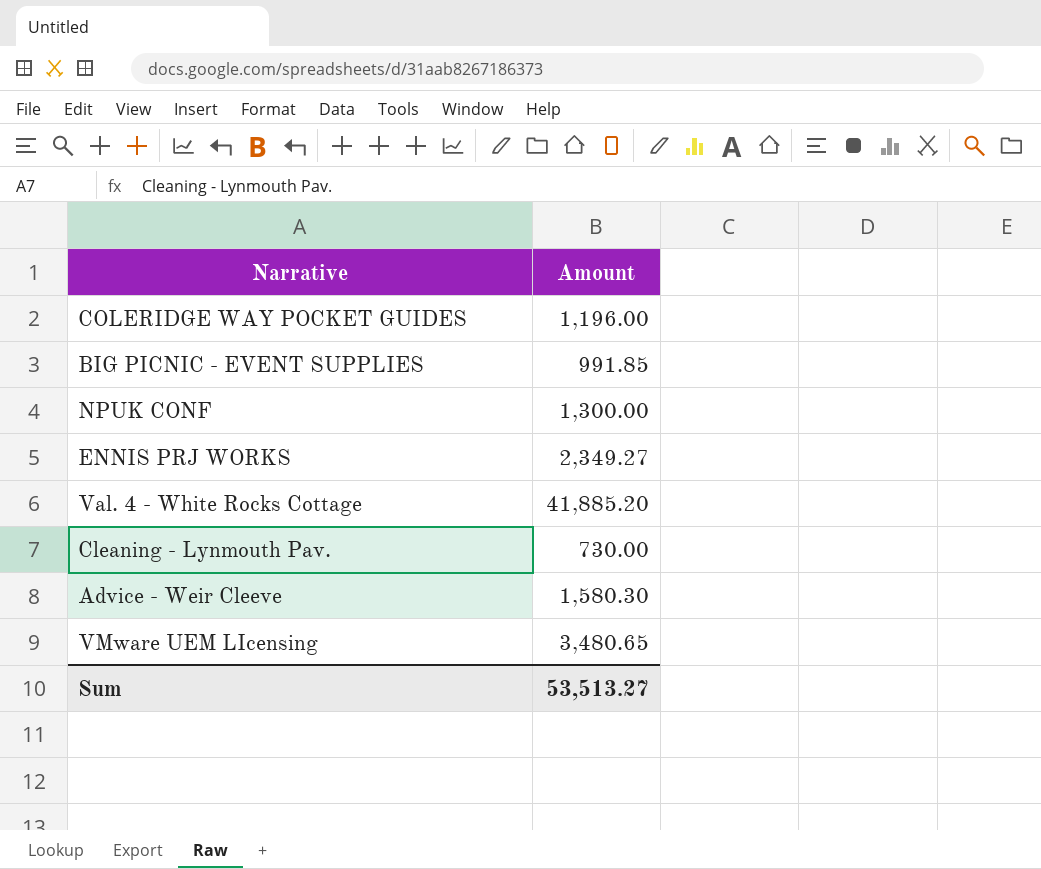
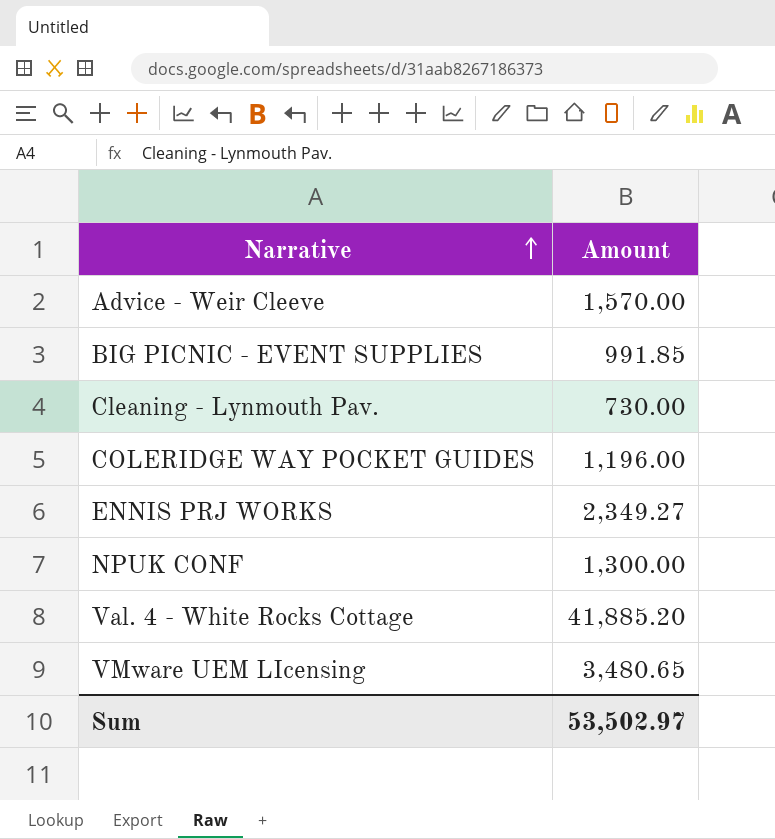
row order: none -> Narrative ascending
Advice - Weir Cleeve | Amount: 1,580.30 -> 1,570.00
Sum | Amount: 53,513.27 -> 53,502.97

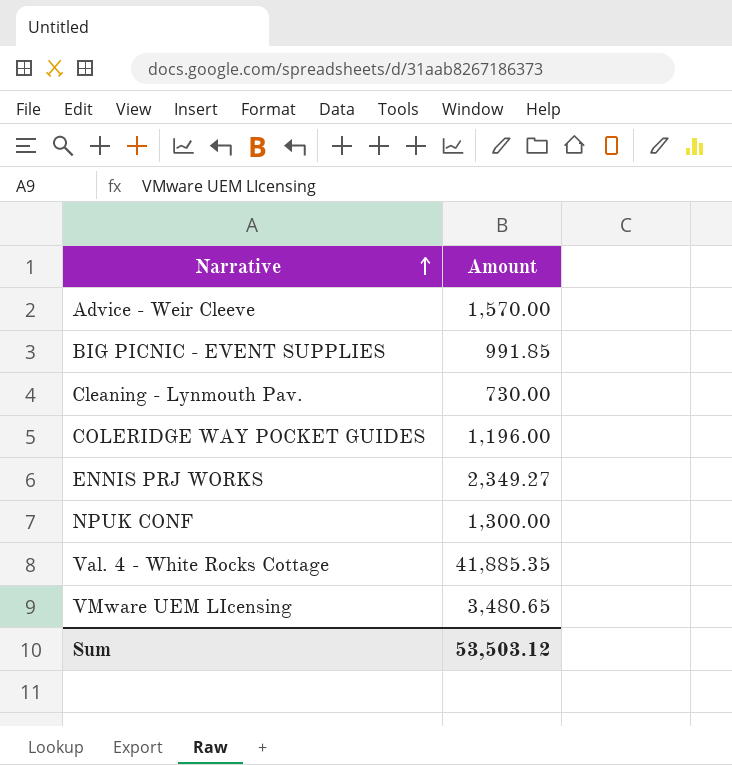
Val. 4 - White Rocks Cottage | Amount: 41,885.20 -> 41,885.35
Sum | Amount: 53,502.97 -> 53,503.12

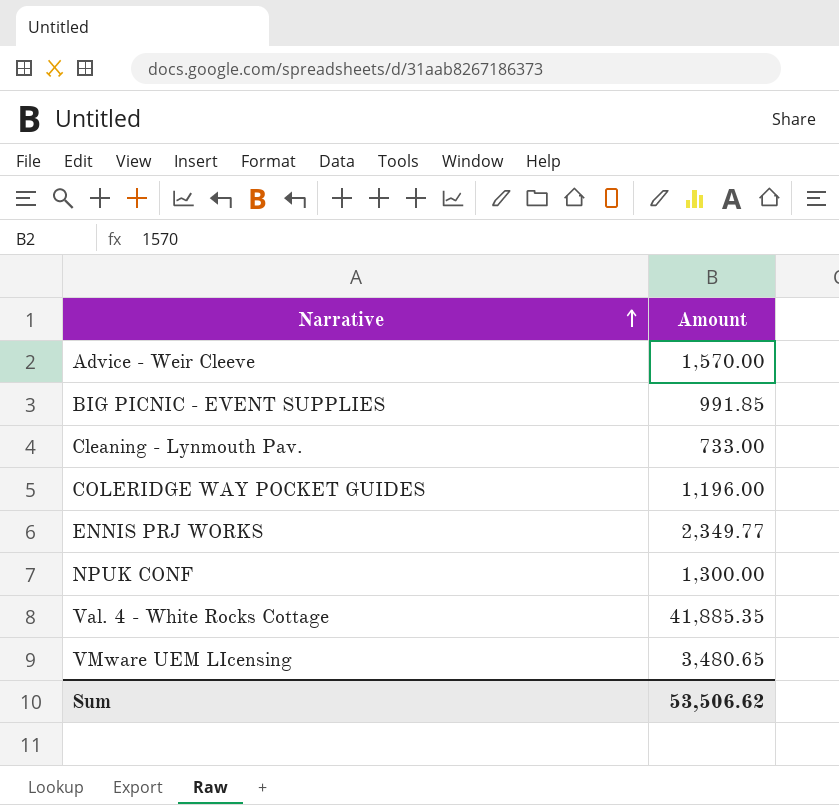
Cleaning - Lynmouth Pav. | Amount: 730.00 -> 733.00
ENNIS PRJ WORKS | Amount: 2,349.27 -> 2,349.77
Sum | Amount: 53,503.12 -> 53,506.62

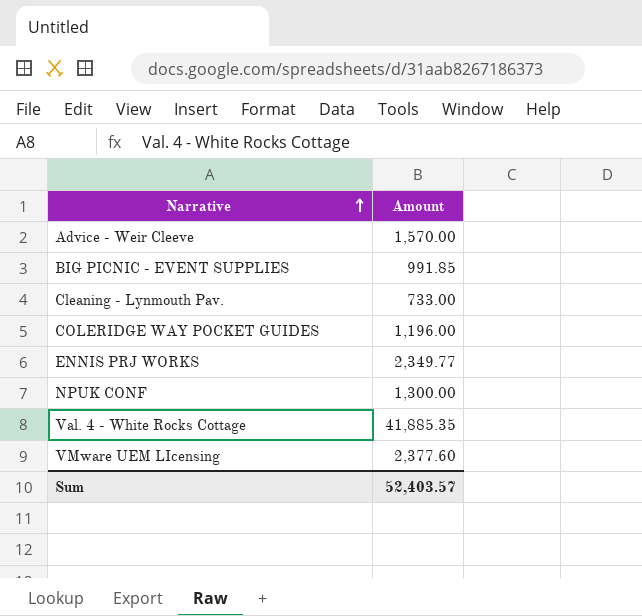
VMware UEM LIcensing | Amount: 3,480.65 -> 2,377.60
Sum | Amount: 53,506.62 -> 52,403.57

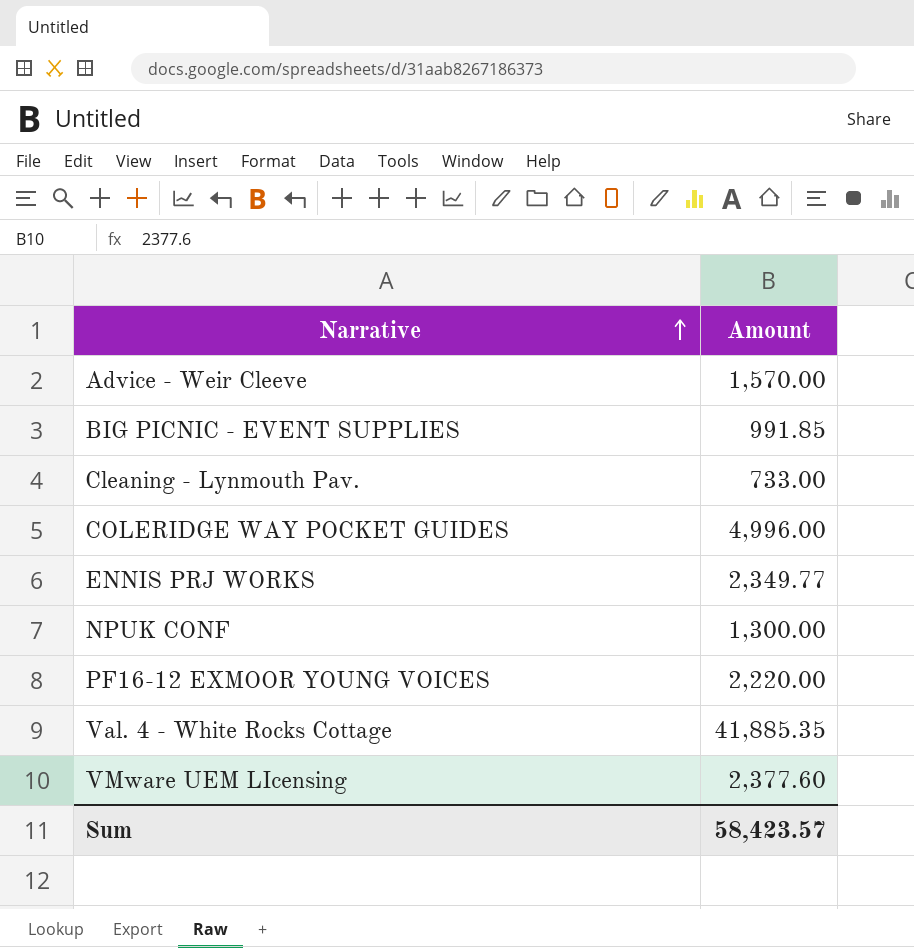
COLERIDGE WAY POCKET GUIDES | Amount: 1,196.00 -> 4,996.00
row PF16-12 EXMOOR YOUNG VOICES: none -> 2,220.00
Sum | Amount: 52,403.57 -> 58,423.57

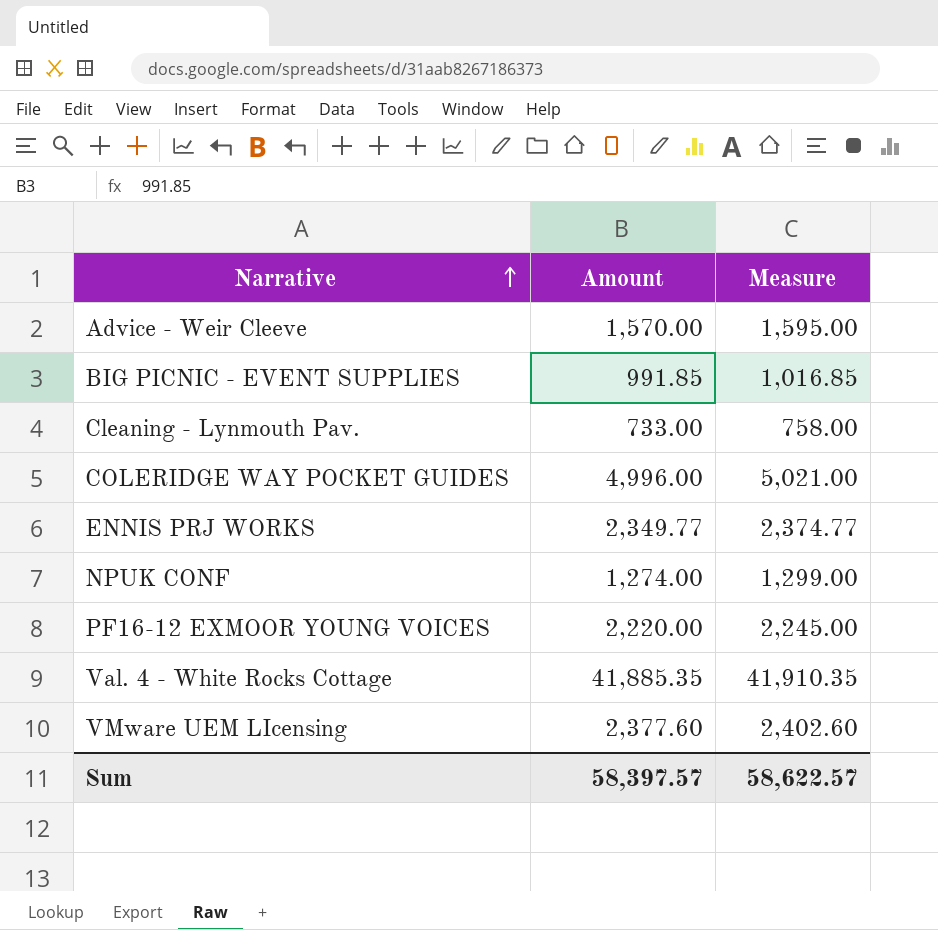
column Measure | formula: none -> [Amount] + 25
NPUK CONF | Amount: 1,300.00 -> 1,274.00
Sum | Amount: 58,423.57 -> 58,397.57

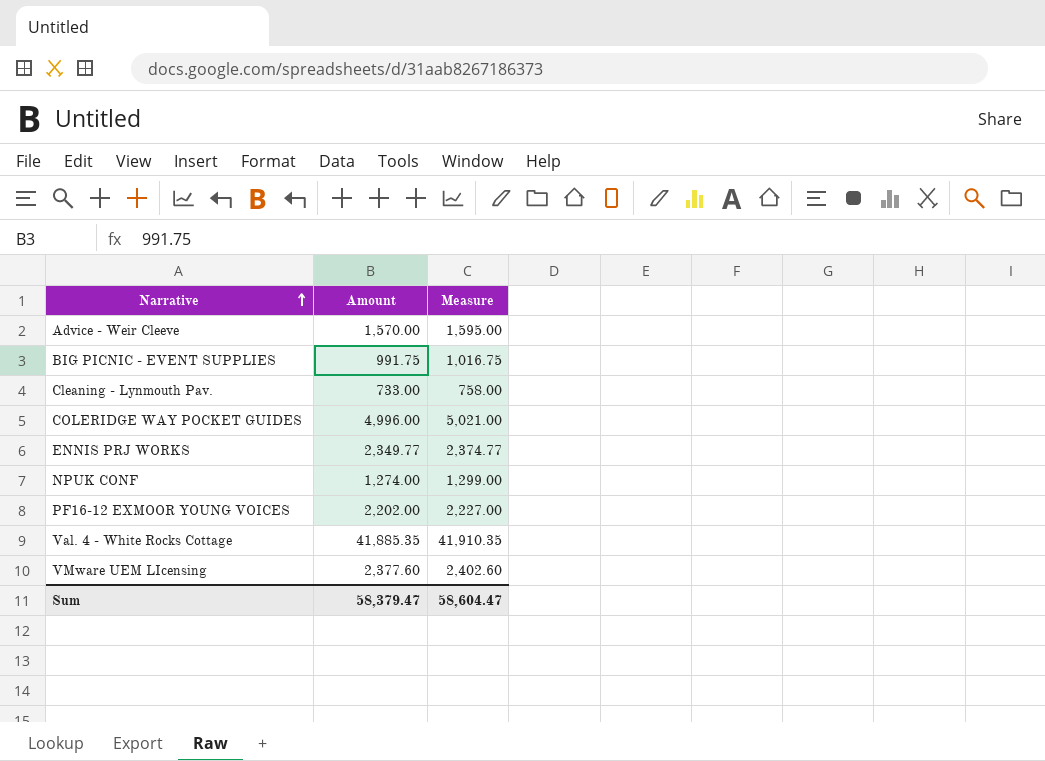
BIG PICNIC - EVENT SUPPLIES | Amount: 991.85 -> 991.75
BIG PICNIC - EVENT SUPPLIES | Measure: 1,016.85 -> 1,016.75
PF16-12 EXMOOR YOUNG VOICES | Amount: 2,220.00 -> 2,202.00
PF16-12 EXMOOR YOUNG VOICES | Measure: 2,245.00 -> 2,227.00
Sum | Amount: 58,397.57 -> 58,379.47
Sum | Measure: 58,622.57 -> 58,604.47

